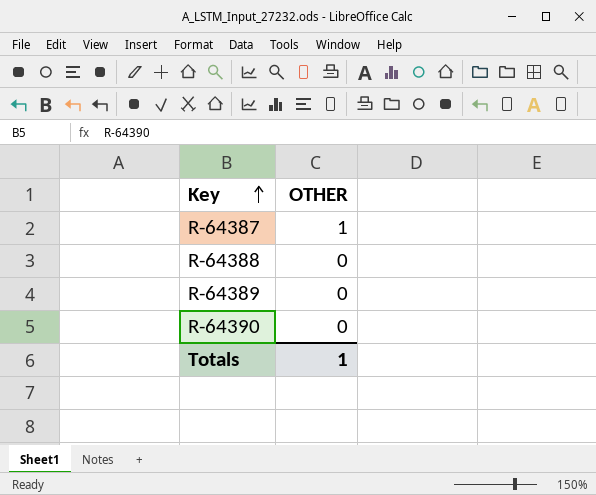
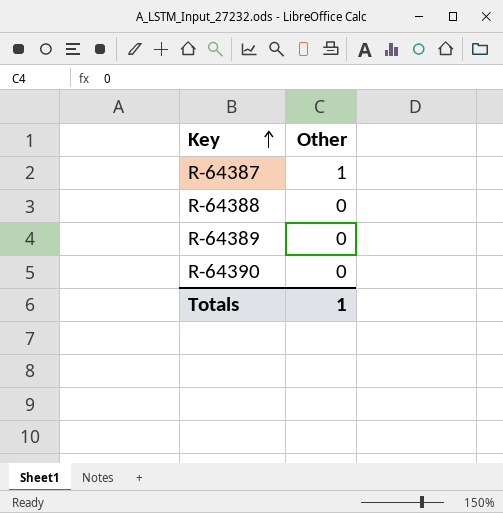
column name: OTHER -> Other

